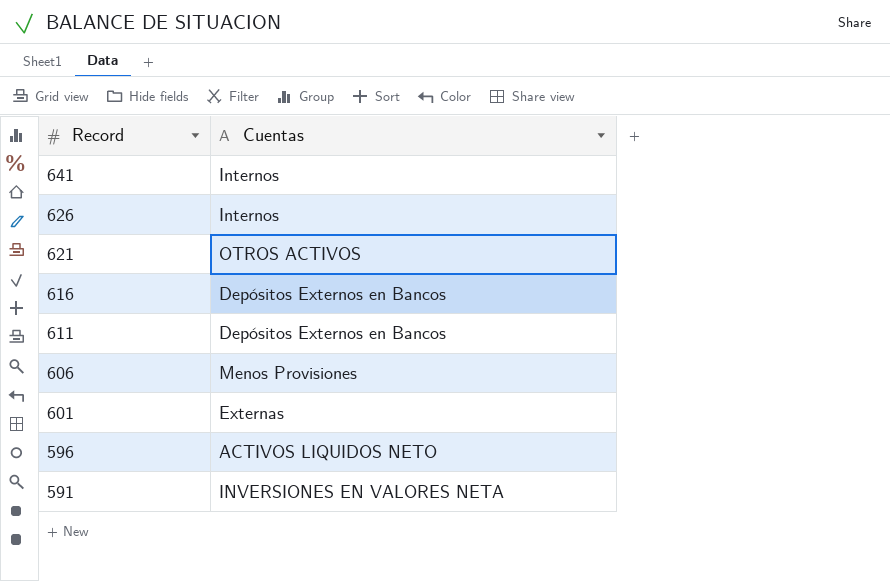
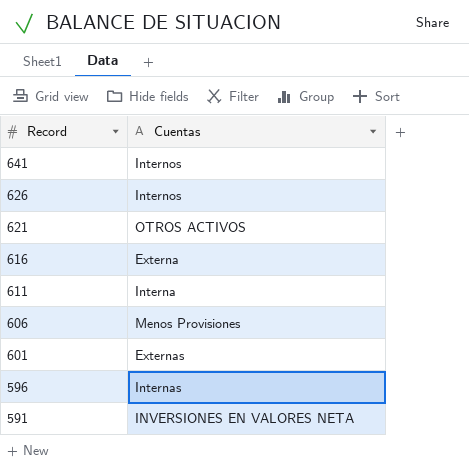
616 | Cuentas: Depósitos Externos en Bancos -> Externa
611 | Cuentas: Depósitos Externos en Bancos -> Interna
596 | Cuentas: ACTIVOS LIQUIDOS NETO -> Internas

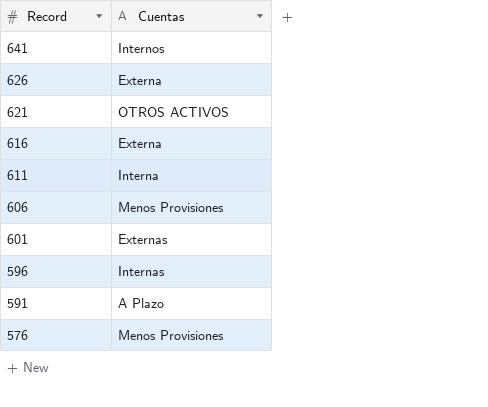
626 | Cuentas: Internos -> Externa
591 | Cuentas: INVERSIONES EN VALORES NETA -> A Plazo
row 576: none -> Menos Provisiones

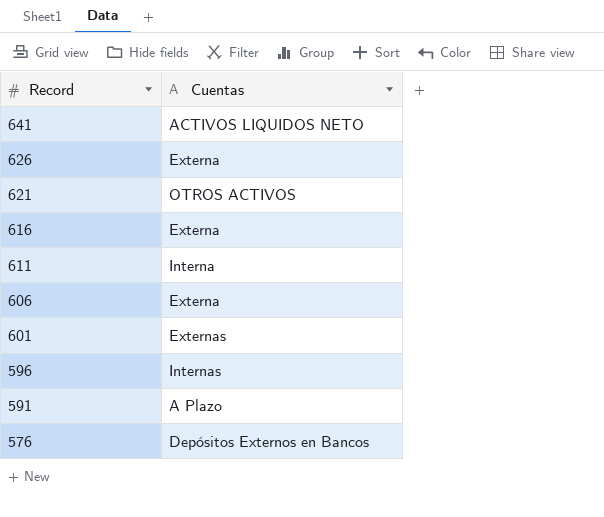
641 | Cuentas: Internos -> ACTIVOS LIQUIDOS NETO
606 | Cuentas: Menos Provisiones -> Externa
576 | Cuentas: Menos Provisiones -> Depósitos Externos en Bancos

